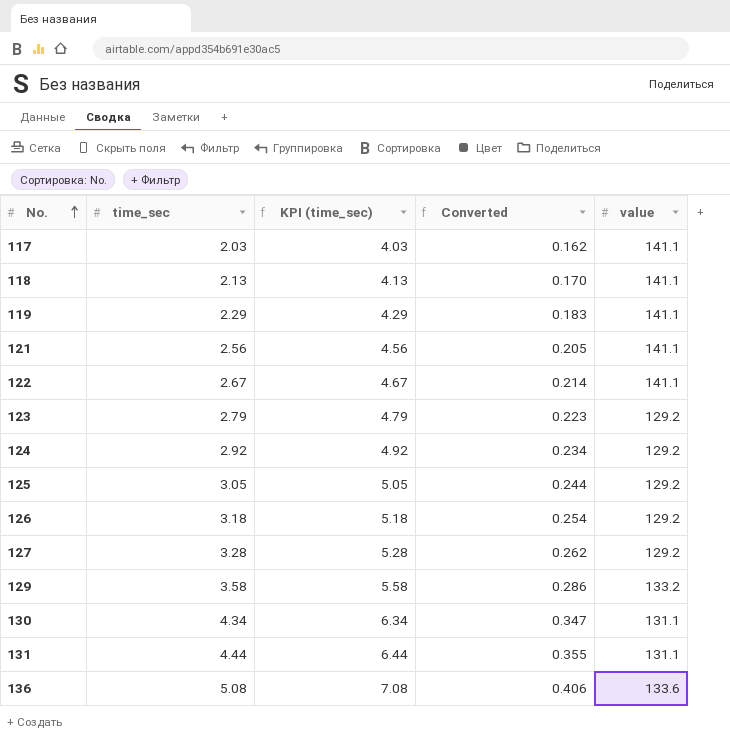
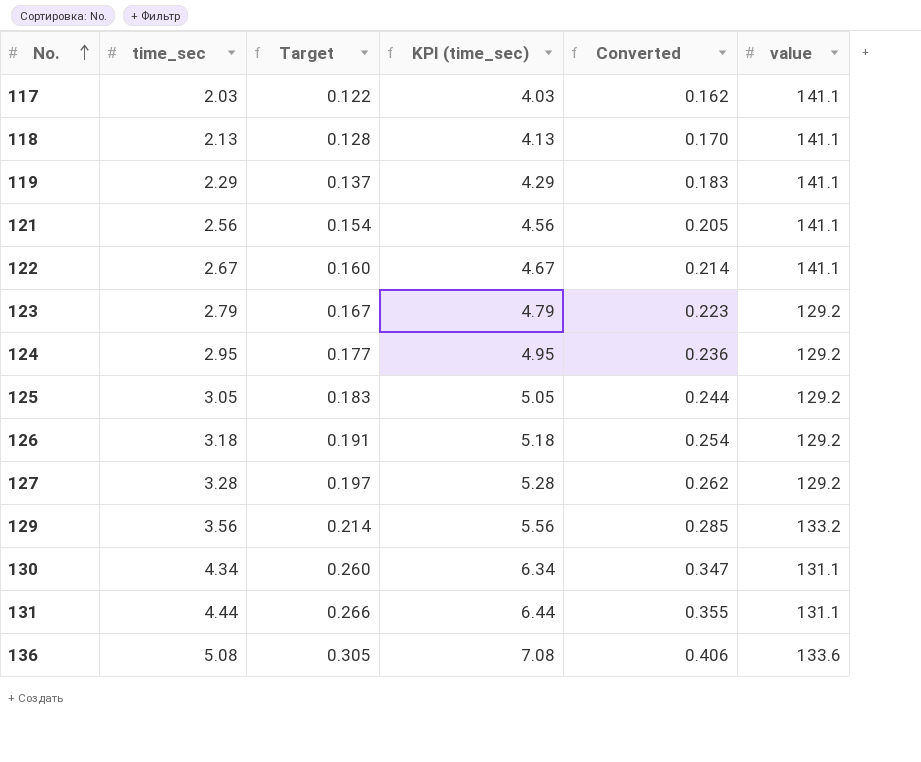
column Target | formula: none -> [time_sec] * 0.06
124 | time_sec: 2.92 -> 2.95
124 | KPI (time_sec): 4.92 -> 4.95
124 | Converted: 0.234 -> 0.236
129 | time_sec: 3.58 -> 3.56
129 | KPI (time_sec): 5.58 -> 5.56
129 | Converted: 0.286 -> 0.285

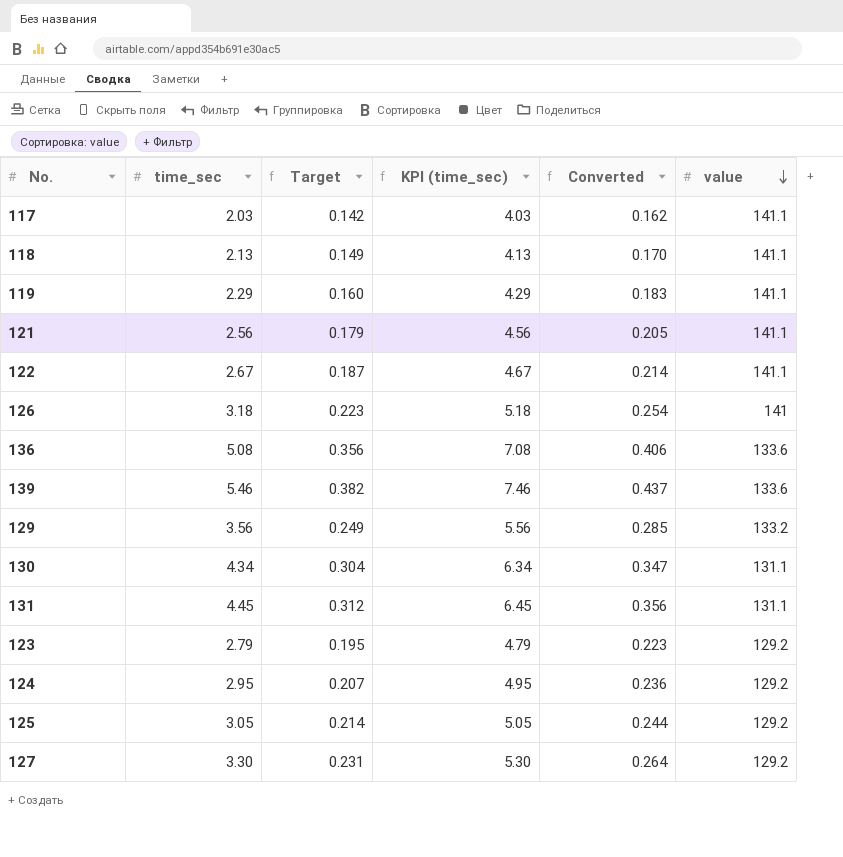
row order: No. ascending -> value descending
column Target | formula: [time_sec] * 0.06 -> [time_sec] * 0.07
126 | value: 129.2 -> 141
row 139: none -> 5.46 | 0.382 | 7.46 | 0.437 | 133.6
131 | time_sec: 4.44 -> 4.45
131 | KPI (time_sec): 6.44 -> 6.45
131 | Converted: 0.355 -> 0.356
127 | time_sec: 3.28 -> 3.30
127 | KPI (time_sec): 5.28 -> 5.30
127 | Converted: 0.262 -> 0.264

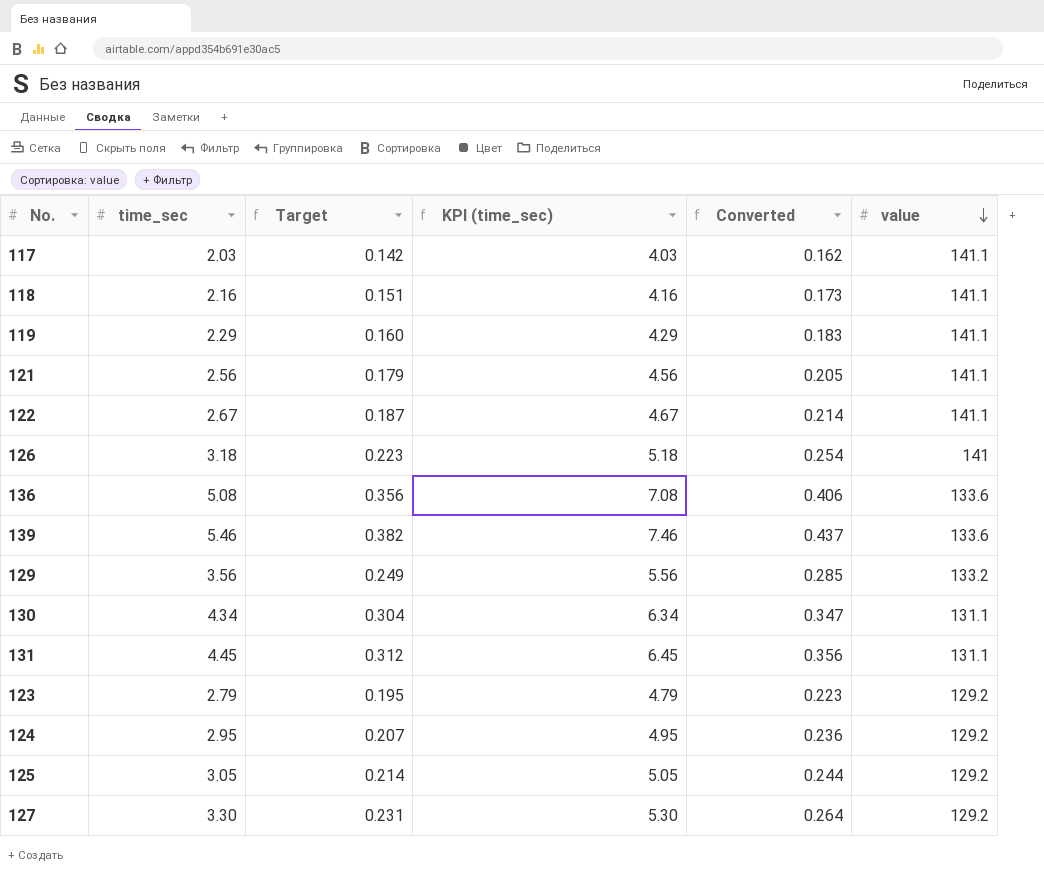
118 | time_sec: 2.13 -> 2.16
118 | Target: 0.149 -> 0.151
118 | KPI (time_sec): 4.13 -> 4.16
118 | Converted: 0.170 -> 0.173

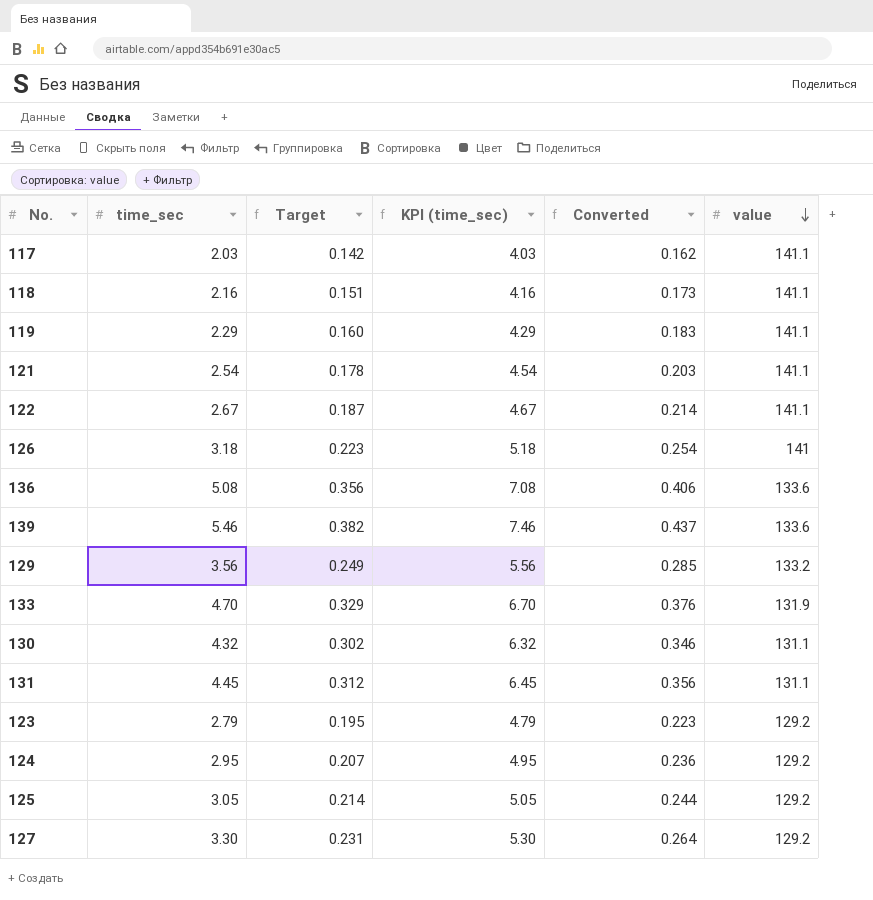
121 | time_sec: 2.56 -> 2.54
121 | Target: 0.179 -> 0.178
121 | KPI (time_sec): 4.56 -> 4.54
121 | Converted: 0.205 -> 0.203
row 133: none -> 4.70 | 0.329 | 6.70 | 0.376 | 131.9
130 | time_sec: 4.34 -> 4.32
130 | Target: 0.304 -> 0.302
130 | KPI (time_sec): 6.34 -> 6.32
130 | Converted: 0.347 -> 0.346

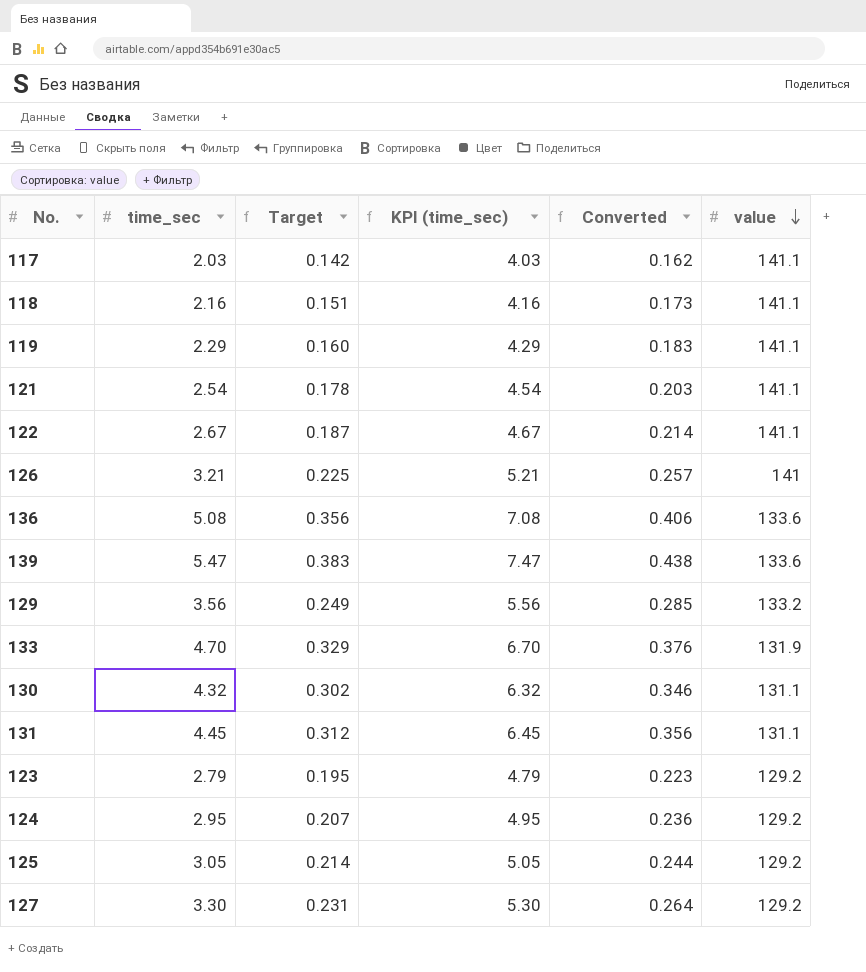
126 | time_sec: 3.18 -> 3.21
126 | Target: 0.223 -> 0.225
126 | KPI (time_sec): 5.18 -> 5.21
126 | Converted: 0.254 -> 0.257
139 | time_sec: 5.46 -> 5.47
139 | Target: 0.382 -> 0.383
139 | KPI (time_sec): 7.46 -> 7.47
139 | Converted: 0.437 -> 0.438

